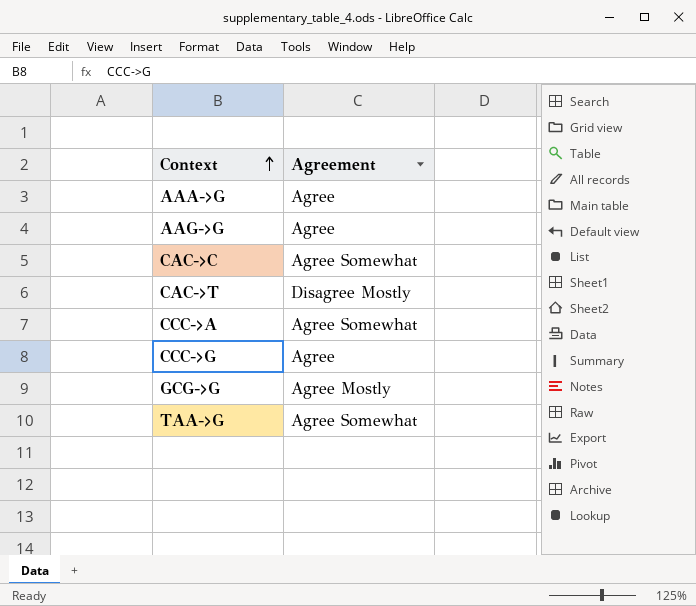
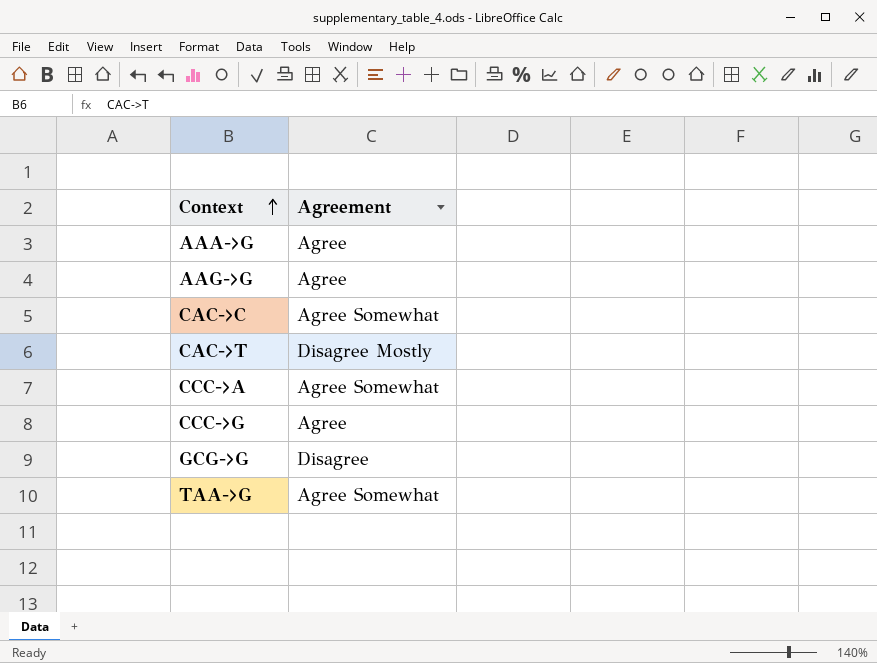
GCG->G | Agreement: Agree Mostly -> Disagree

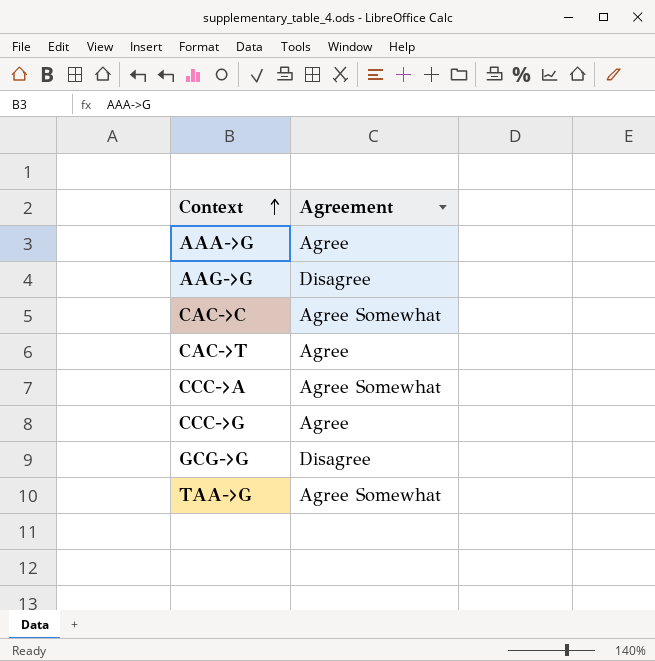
AAG->G | Agreement: Agree -> Disagree
CAC->T | Agreement: Disagree Mostly -> Agree

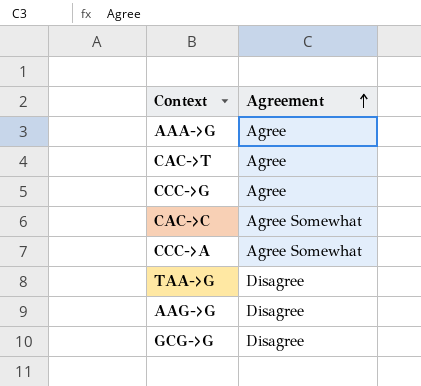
row order: Context ascending -> Agreement ascending
TAA->G | Agreement: Agree Somewhat -> Disagree

